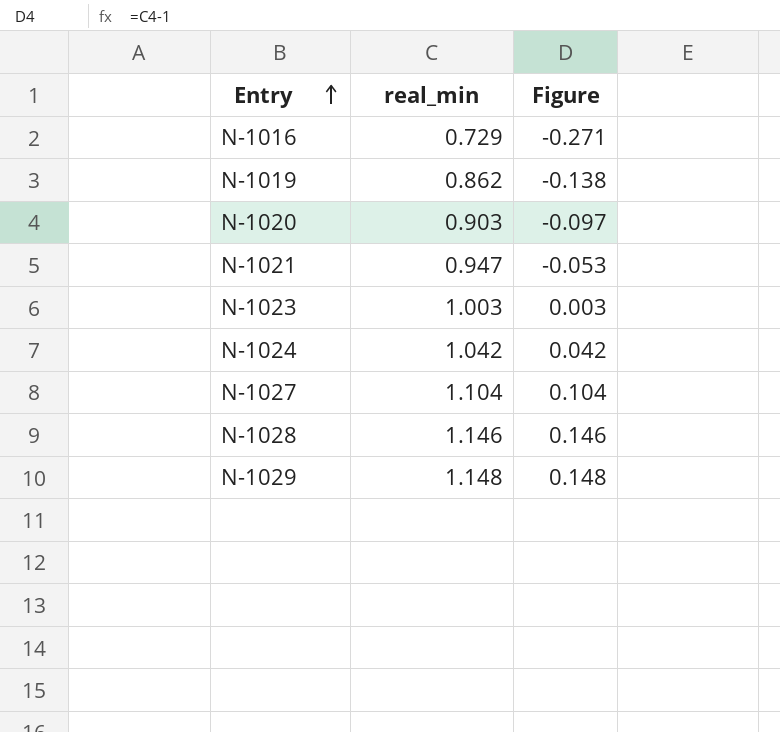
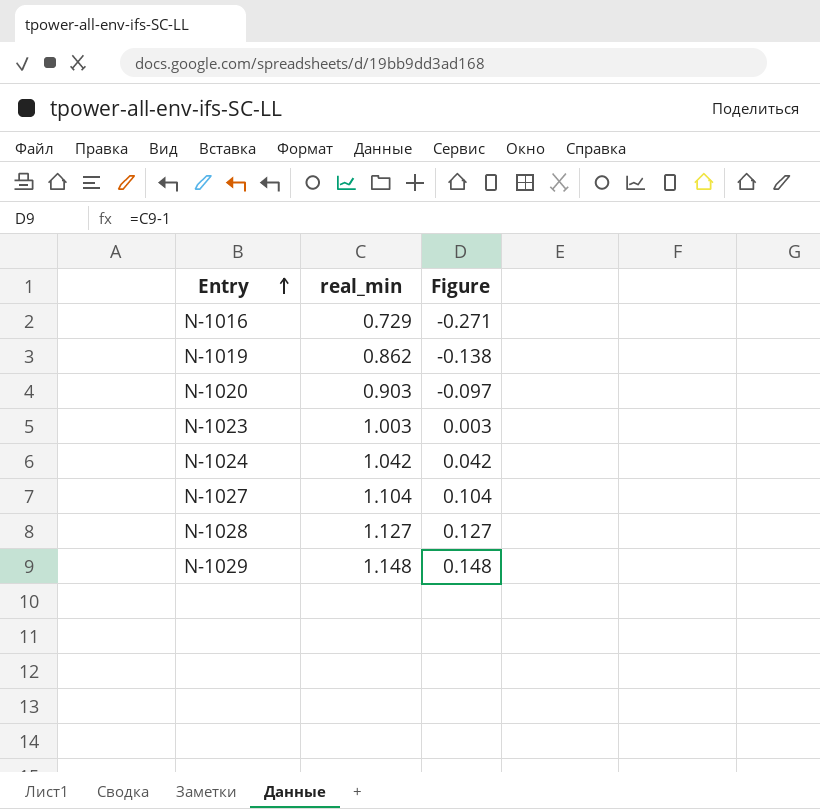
row N-1021: 0.947 | -0.053 -> none
N-1028 | real_min: 1.146 -> 1.127
N-1028 | Figure: 0.146 -> 0.127

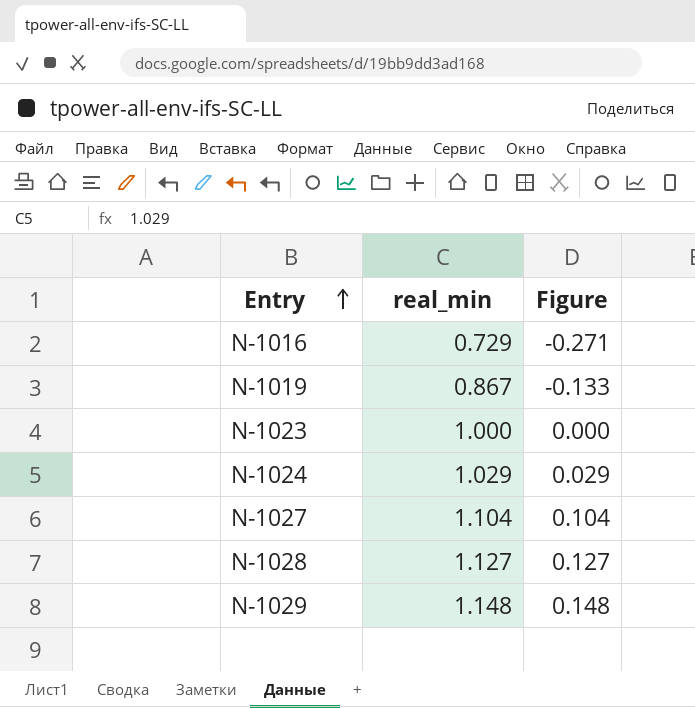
row N-1020: 0.903 | -0.097 -> none
N-1019 | real_min: 0.862 -> 0.867
N-1019 | Figure: -0.138 -> -0.133
N-1023 | real_min: 1.003 -> 1.000
N-1023 | Figure: 0.003 -> 0.000
N-1024 | real_min: 1.042 -> 1.029
N-1024 | Figure: 0.042 -> 0.029

